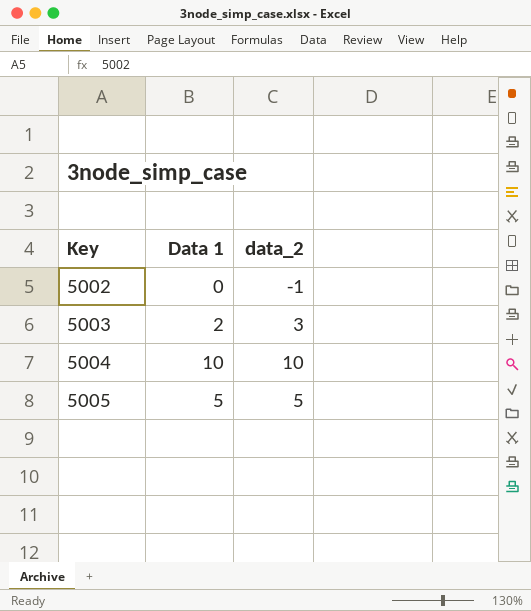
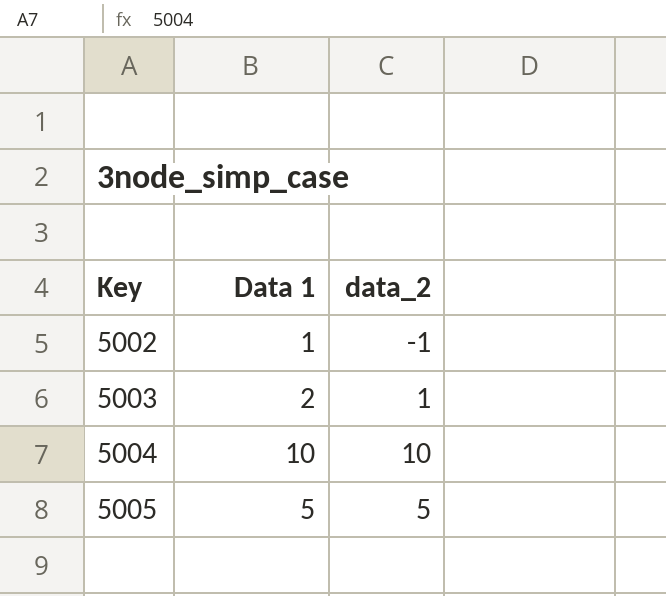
5002 | Data 1: 0 -> 1
5003 | data_2: 3 -> 1

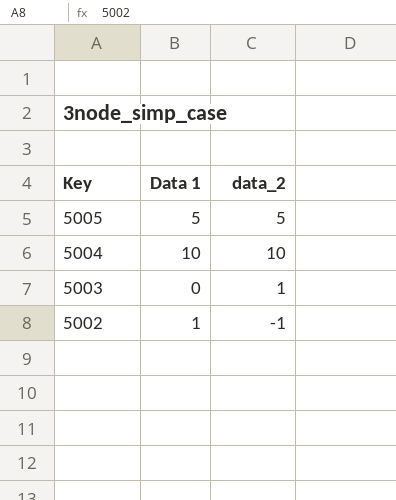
row order: Key ascending -> Key descending
5003 | Data 1: 2 -> 0

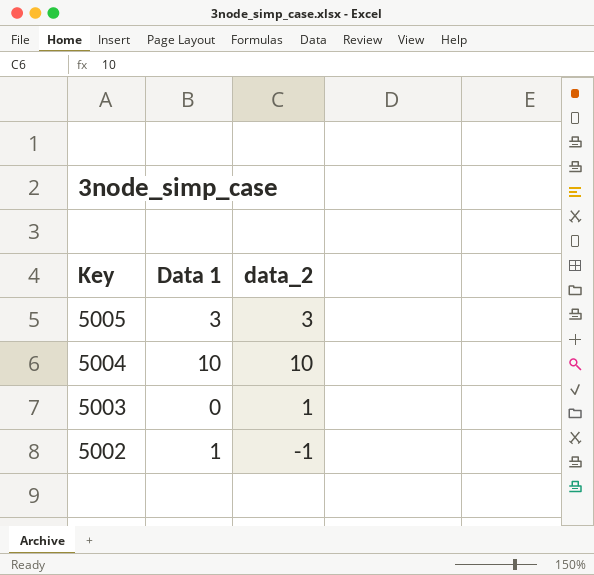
5005 | Data 1: 5 -> 3
5005 | data_2: 5 -> 3

